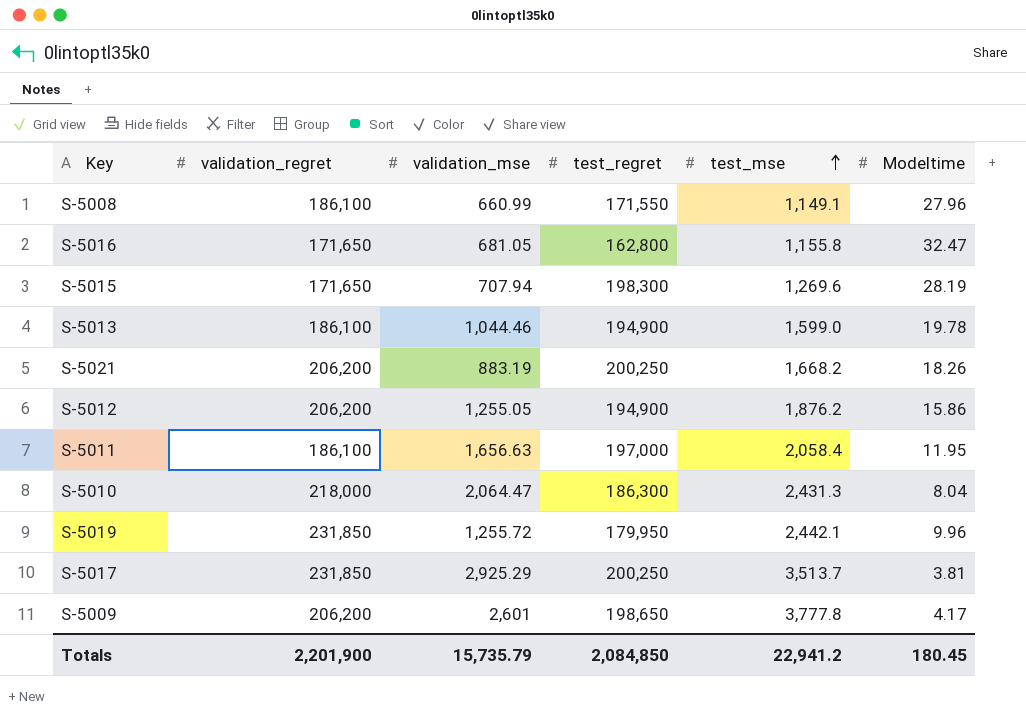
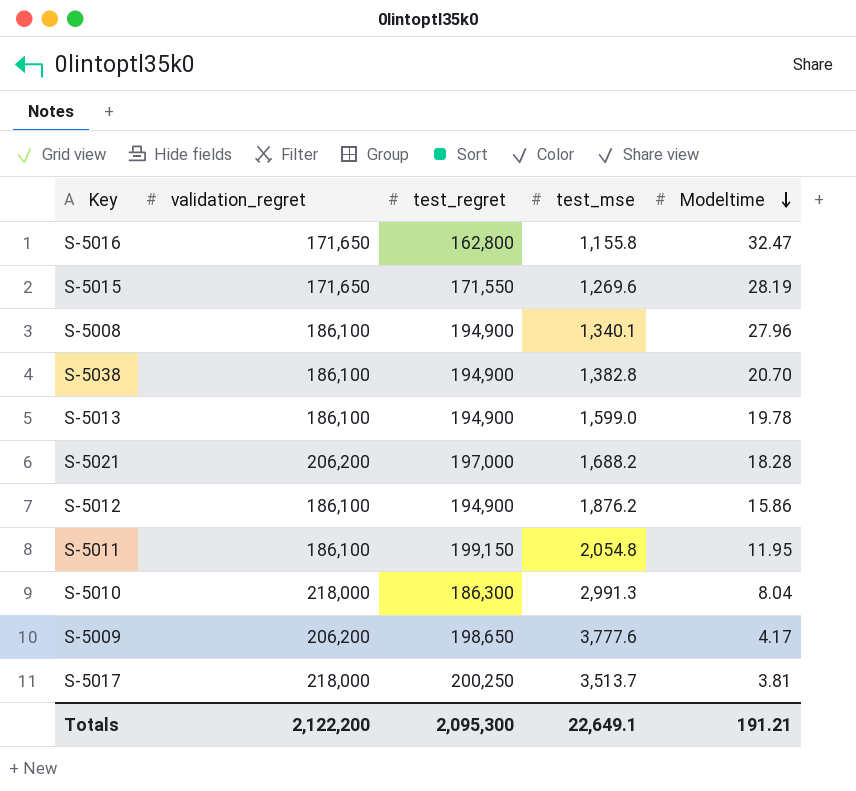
row order: test_mse ascending -> Modeltime descending
column validation_mse | position: 3 -> none
row S-5019: 231,850 | 1,255.72 | 179,950 | 2,442.1 | 9.96 -> none
S-5015 | test_regret: 198,300 -> 171,550
S-5008 | test_regret: 171,550 -> 194,900
S-5008 | test_mse: 1,149.1 -> 1,340.1
row S-5038: none -> 186,100 | 194,900 | 1,382.8 | 20.70
S-5021 | test_regret: 200,250 -> 197,000
S-5021 | test_mse: 1,668.2 -> 1,688.2
S-5021 | Modeltime: 18.26 -> 18.28
S-5012 | validation_regret: 206,200 -> 186,100
S-5011 | test_regret: 197,000 -> 199,150
S-5011 | test_mse: 2,058.4 -> 2,054.8
S-5010 | test_mse: 2,431.3 -> 2,991.3
S-5009 | test_mse: 3,777.8 -> 3,777.6
S-5017 | validation_regret: 231,850 -> 218,000
Totals | validation_regret: 2,201,900 -> 2,122,200
Totals | test_regret: 2,084,850 -> 2,095,300
Totals | test_mse: 22,941.2 -> 22,649.1
Totals | Modeltime: 180.45 -> 191.21

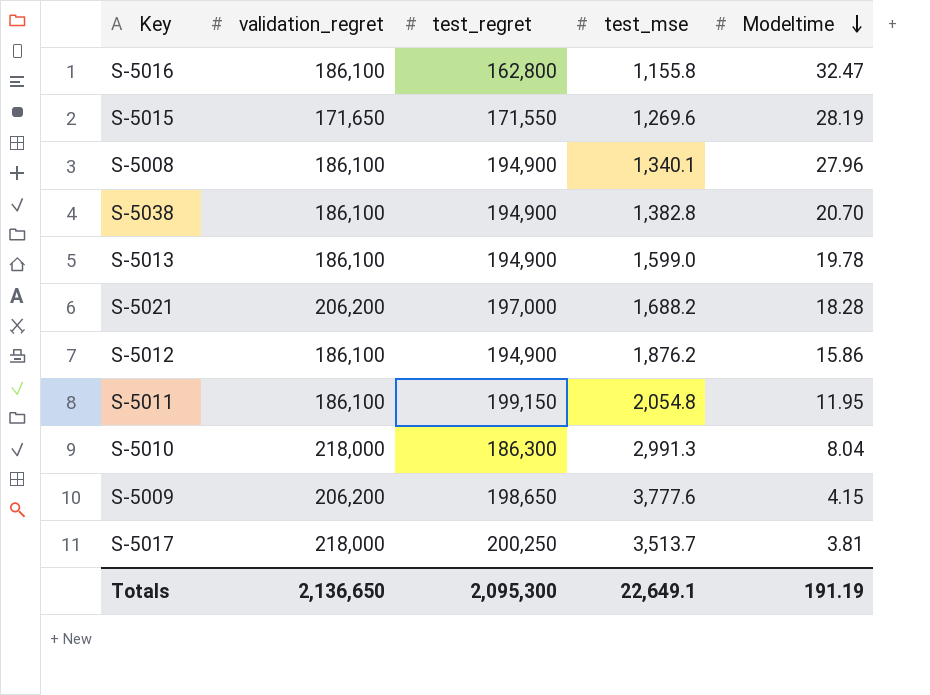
S-5016 | validation_regret: 171,650 -> 186,100
S-5009 | Modeltime: 4.17 -> 4.15
Totals | validation_regret: 2,122,200 -> 2,136,650
Totals | Modeltime: 191.21 -> 191.19

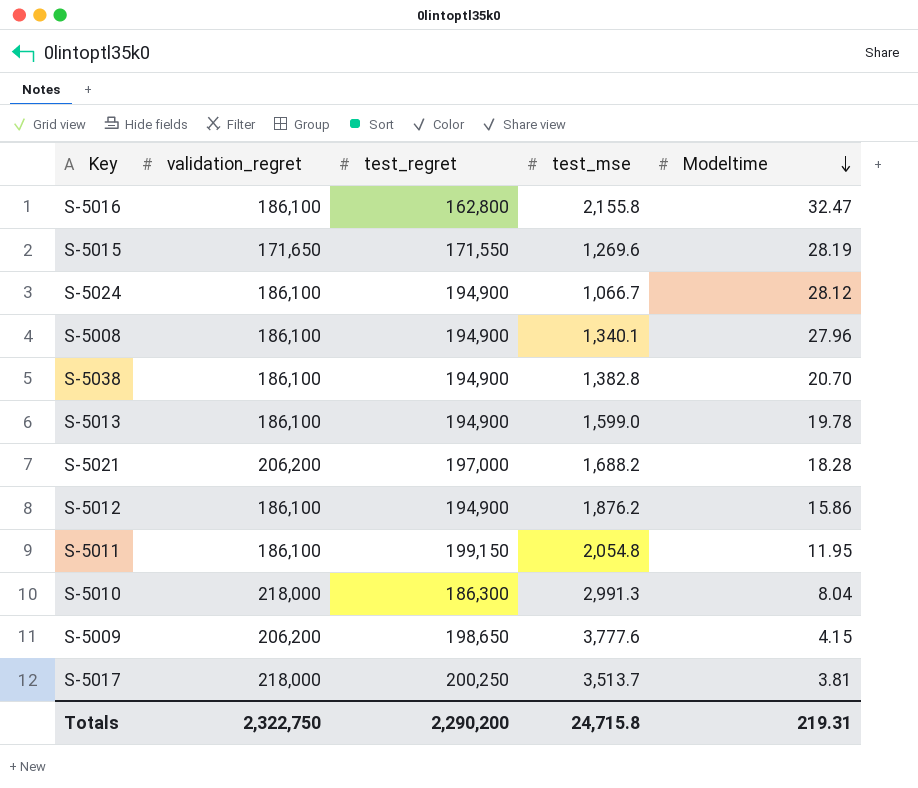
S-5016 | test_mse: 1,155.8 -> 2,155.8
row S-5024: none -> 186,100 | 194,900 | 1,066.7 | 28.12
Totals | validation_regret: 2,136,650 -> 2,322,750
Totals | test_regret: 2,095,300 -> 2,290,200
Totals | test_mse: 22,649.1 -> 24,715.8
Totals | Modeltime: 191.19 -> 219.31

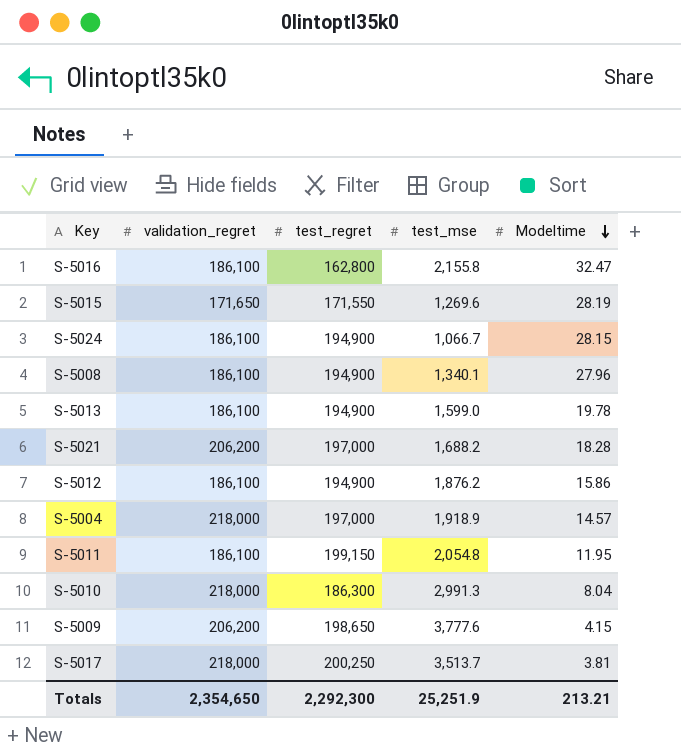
row S-5038: 186,100 | 194,900 | 1,382.8 | 20.70 -> none
S-5024 | Modeltime: 28.12 -> 28.15
row S-5004: none -> 218,000 | 197,000 | 1,918.9 | 14.57
Totals | validation_regret: 2,322,750 -> 2,354,650
Totals | test_regret: 2,290,200 -> 2,292,300
Totals | test_mse: 24,715.8 -> 25,251.9
Totals | Modeltime: 219.31 -> 213.21

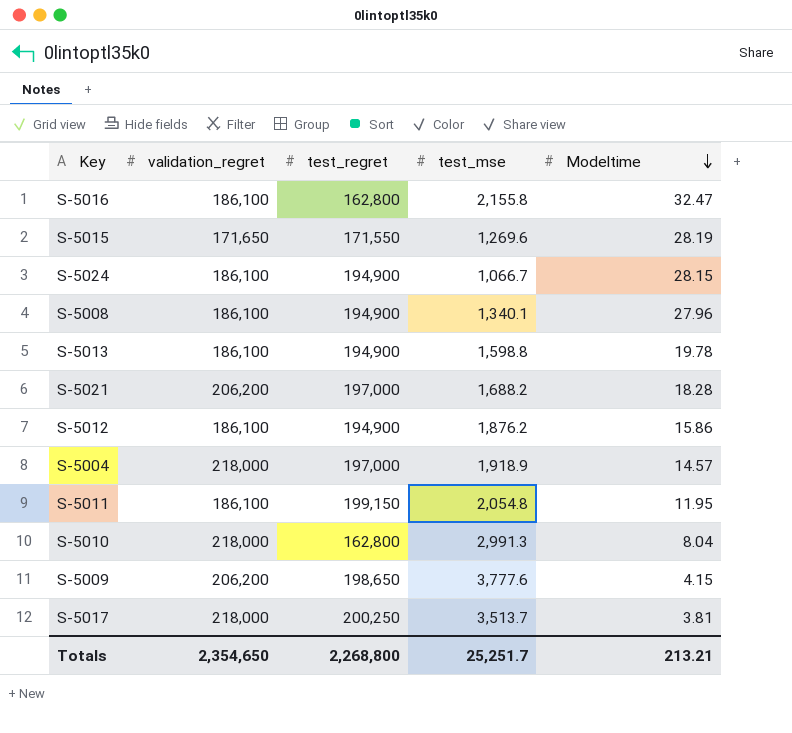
S-5013 | test_mse: 1,599.0 -> 1,598.8
S-5010 | test_regret: 186,300 -> 162,800
Totals | test_regret: 2,292,300 -> 2,268,800
Totals | test_mse: 25,251.9 -> 25,251.7

